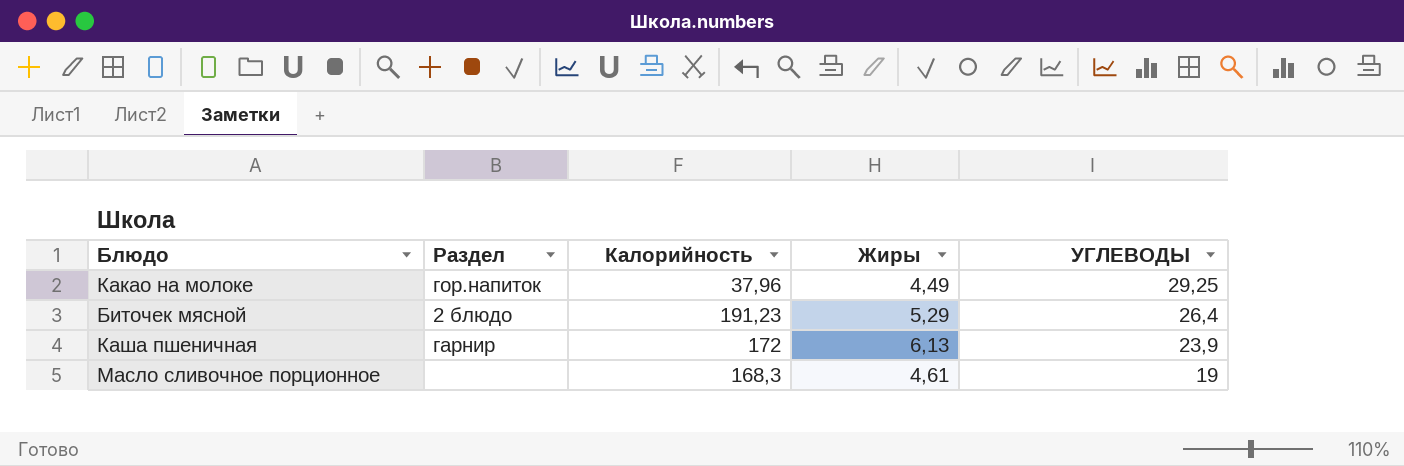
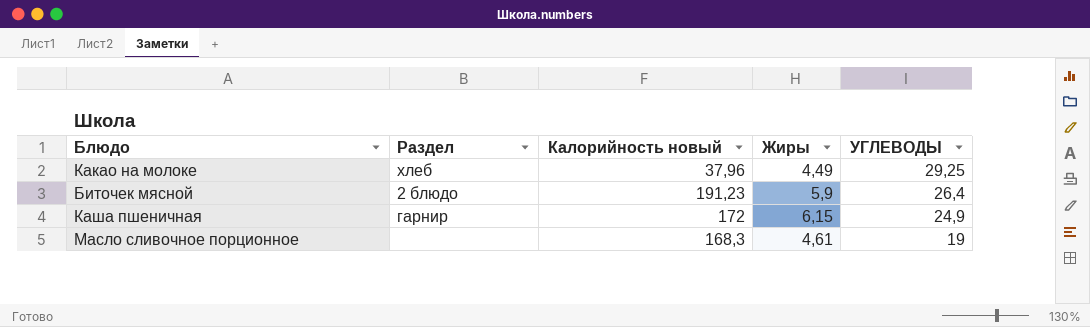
column name: Калорийность -> Калорийность новый
Какао на молоке | Раздел: гор.напиток -> хлеб
Биточек мясной | Жиры: 5,29 -> 5,9
Каша пшеничная | Жиры: 6,13 -> 6,15
Каша пшеничная | УГЛЕВОДЫ: 23,9 -> 24,9

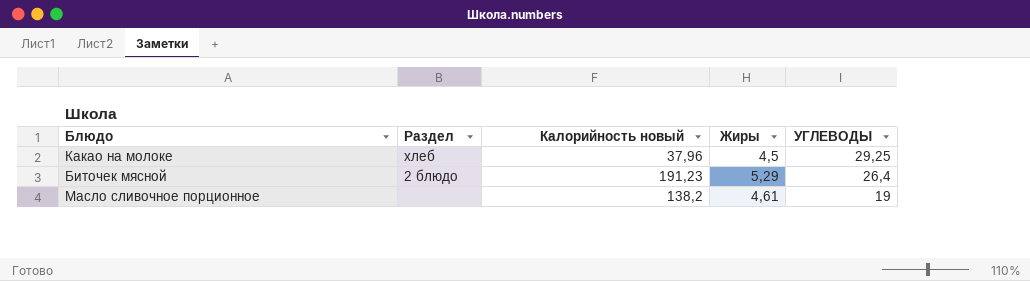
row Каша пшеничная: гарнир | 172 | 6,15 | 24,9 -> none
Какао на молоке | Жиры: 4,49 -> 4,5
Биточек мясной | Жиры: 5,9 -> 5,29
Масло сливочное порционное | Калорийность новый: 168,3 -> 138,2

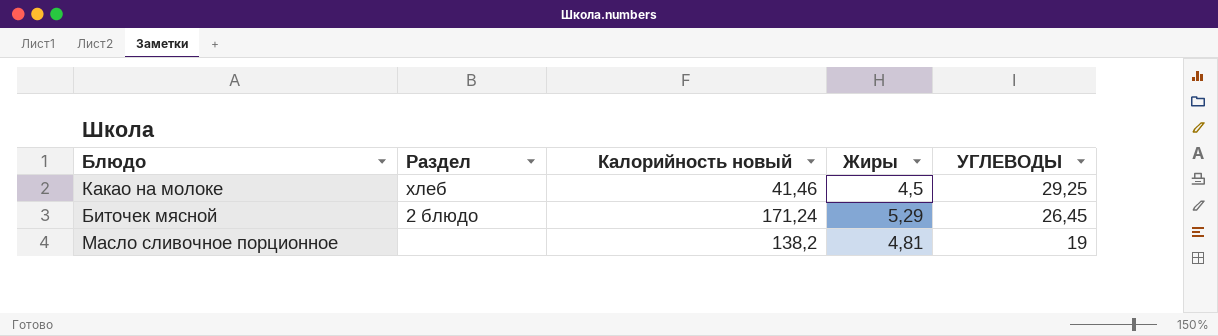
Какао на молоке | Калорийность новый: 37,96 -> 41,46
Биточек мясной | Калорийность новый: 191,23 -> 171,24
Биточек мясной | УГЛЕВОДЫ: 26,4 -> 26,45
Масло сливочное порционное | Жиры: 4,61 -> 4,81

